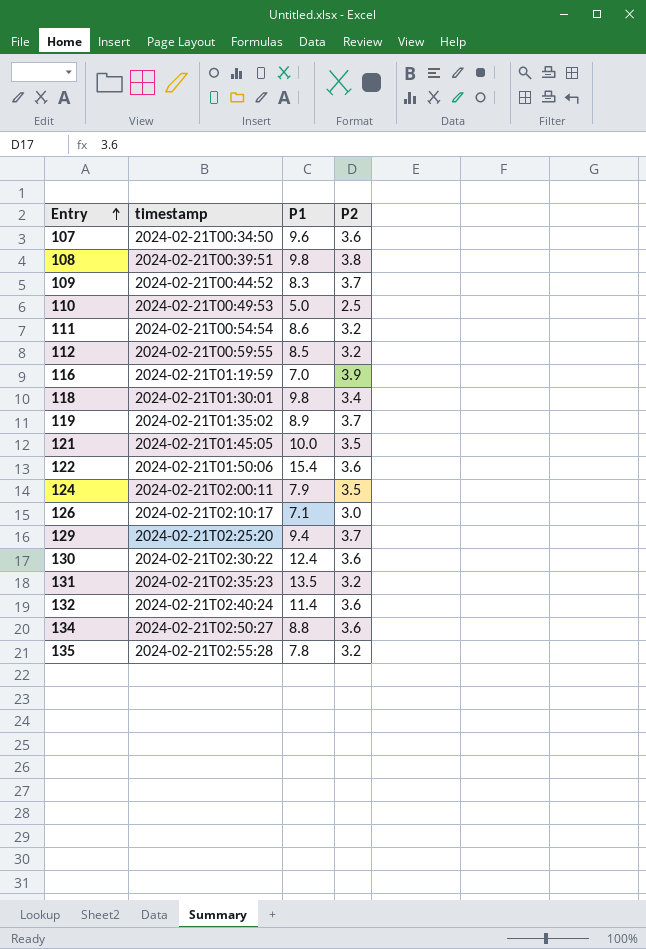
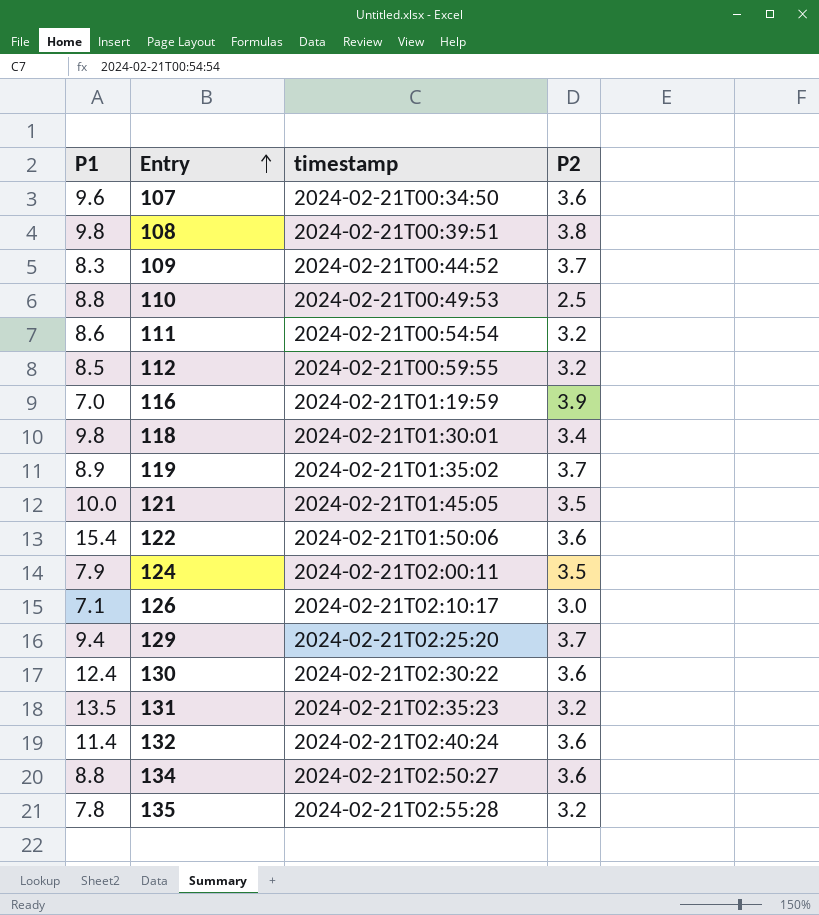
column P1 | position: 3 -> 1
110 | P1: 5.0 -> 8.8

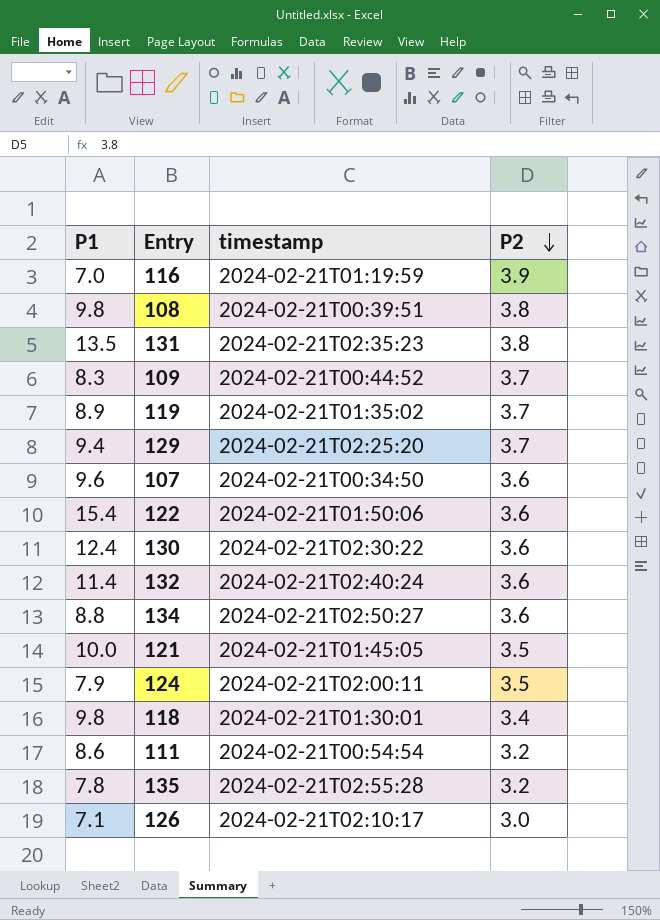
row order: Entry ascending -> P2 descending
row 110: 8.8 | 2024-02-21T00:49:53 | 2.5 -> none
row 112: 8.5 | 2024-02-21T00:59:55 | 3.2 -> none
131 | P2: 3.2 -> 3.8

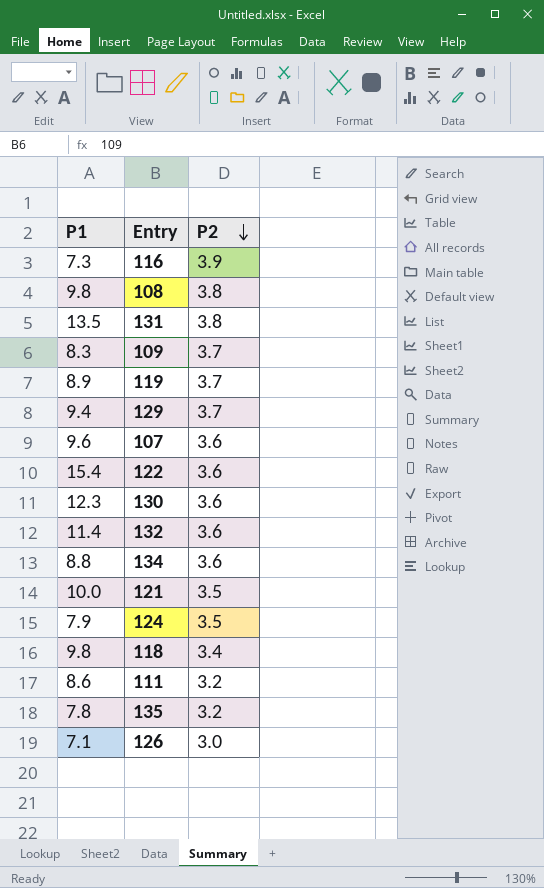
column timestamp | position: 3 -> none
116 | P1: 7.0 -> 7.3
130 | P1: 12.4 -> 12.3

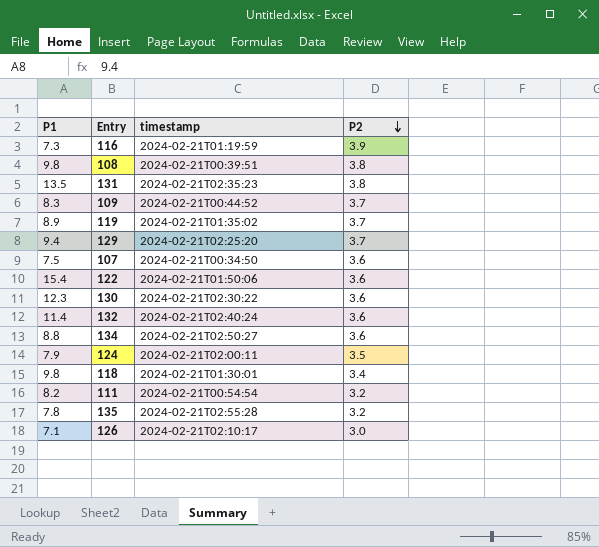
column timestamp | position: none -> 3
row 121: 10.0 | 3.5 -> none
107 | P1: 9.6 -> 7.5
111 | P1: 8.6 -> 8.2

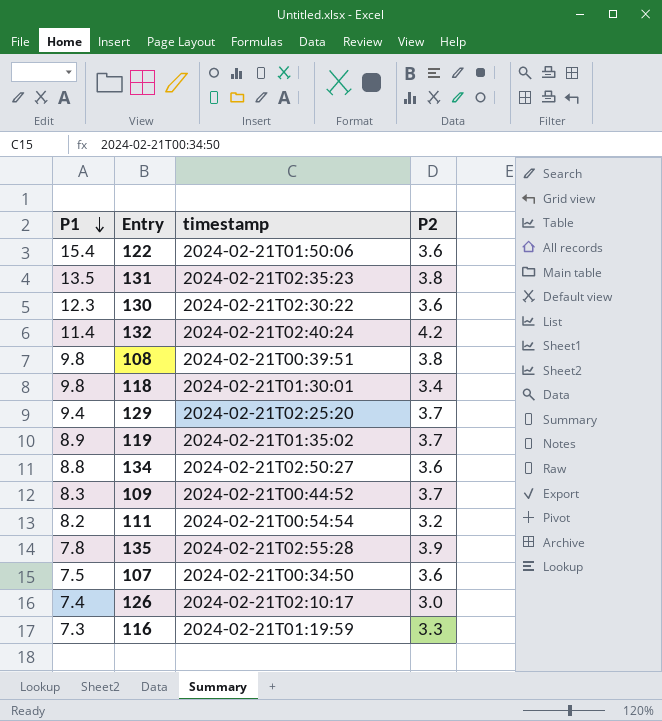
row order: P2 descending -> P1 descending
row 124: 7.9 | 2024-02-21T02:00:11 | 3.5 -> none
132 | P2: 3.6 -> 4.2
135 | P2: 3.2 -> 3.9
126 | P1: 7.1 -> 7.4
116 | P2: 3.9 -> 3.3

